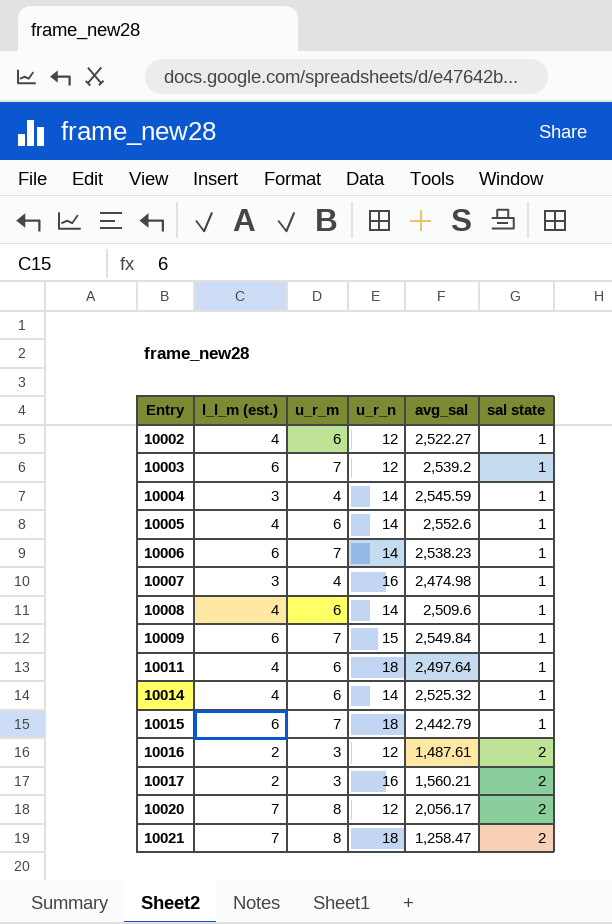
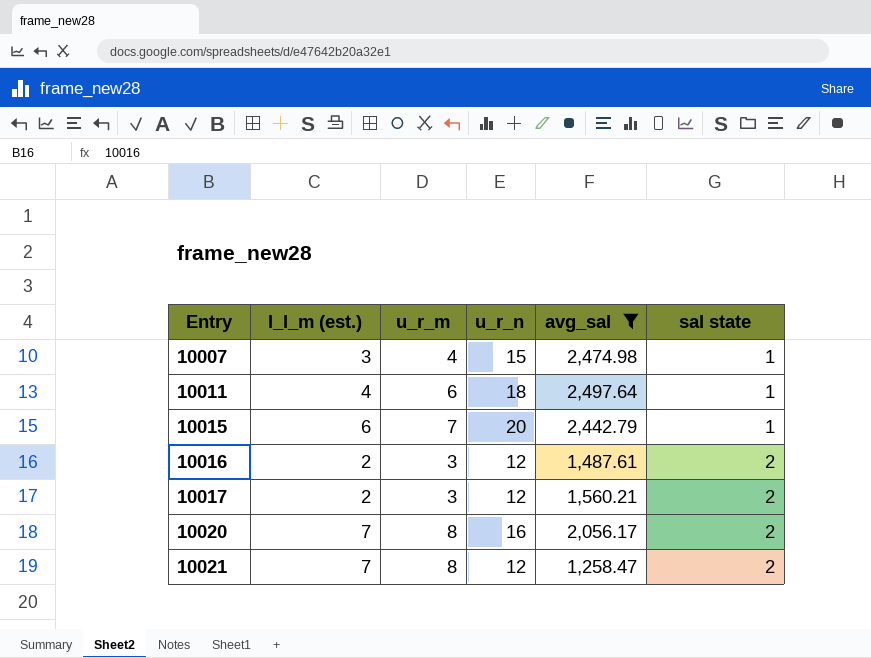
filter: none -> avg_sal <= 2,497.64
10007 | u_r_n: 16 -> 15
10015 | u_r_n: 18 -> 20
10017 | u_r_n: 16 -> 12
10020 | u_r_n: 12 -> 16
10021 | u_r_n: 18 -> 12

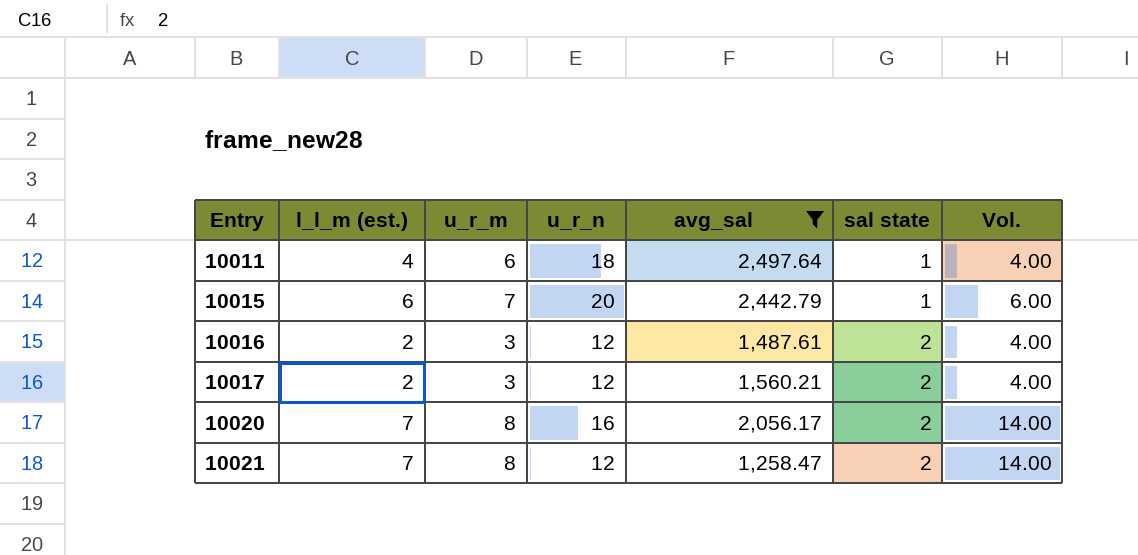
column Vol. | formula: none -> [l_l_m (est.)] * [sal state]
row 10007: 3 | 4 | 15 | 2,474.98 | 1 -> none

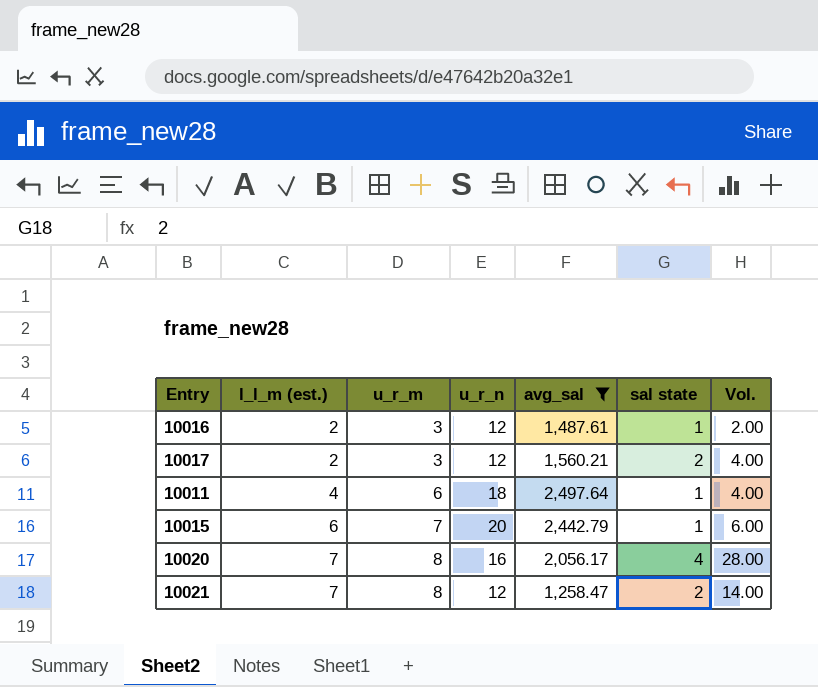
row order: Entry ascending -> l_l_m (est.) ascending
10016 | sal state: 2 -> 1
10016 | Vol.: 4.00 -> 2.00
10020 | sal state: 2 -> 4
10020 | Vol.: 14.00 -> 28.00

